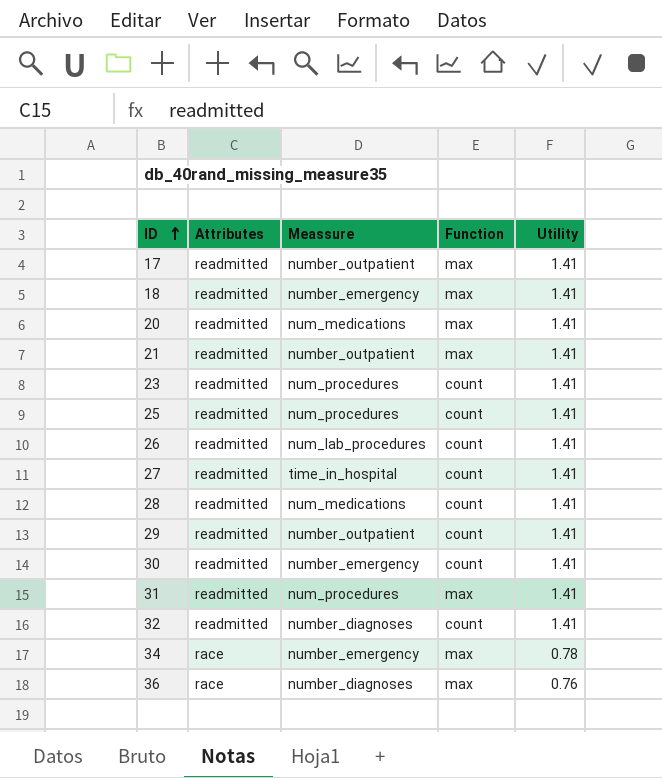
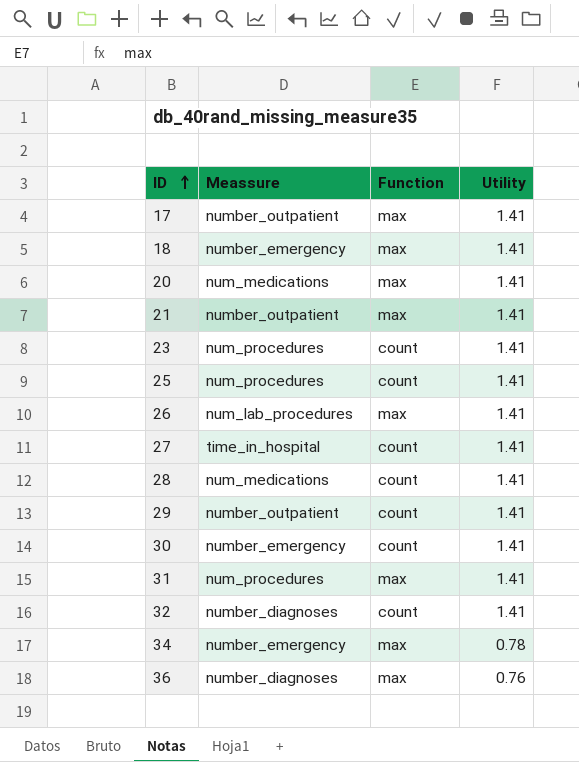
column Attributes | position: 2 -> none
26 | Function: count -> max

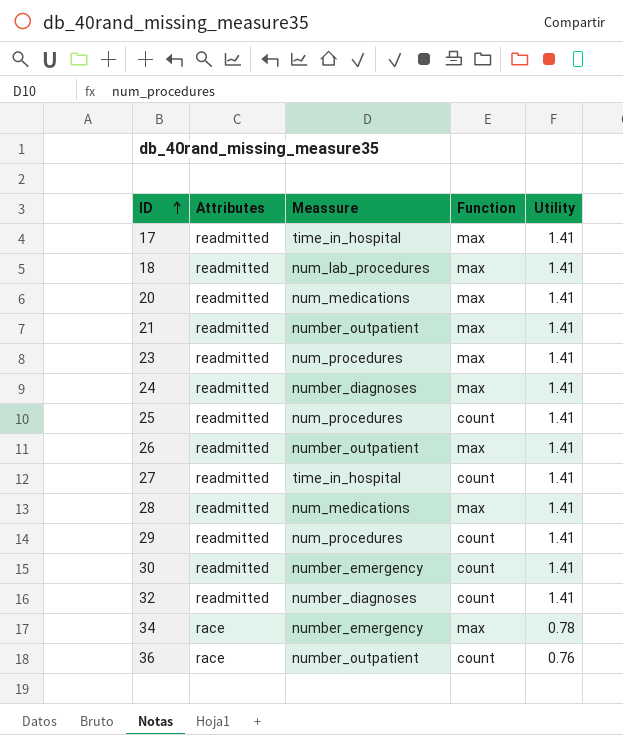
column Attributes | position: none -> 2
row 31: num_procedures | max | 1.41 -> none
17 | Meassure: number_outpatient -> time_in_hospital
18 | Meassure: number_emergency -> num_lab_procedures
23 | Function: count -> max
row 24: none -> readmitted | number_diagnoses | max | 1.41
26 | Meassure: num_lab_procedures -> number_outpatient
28 | Function: count -> max
29 | Meassure: number_outpatient -> num_procedures
36 | Meassure: number_diagnoses -> number_outpatient
36 | Function: max -> count

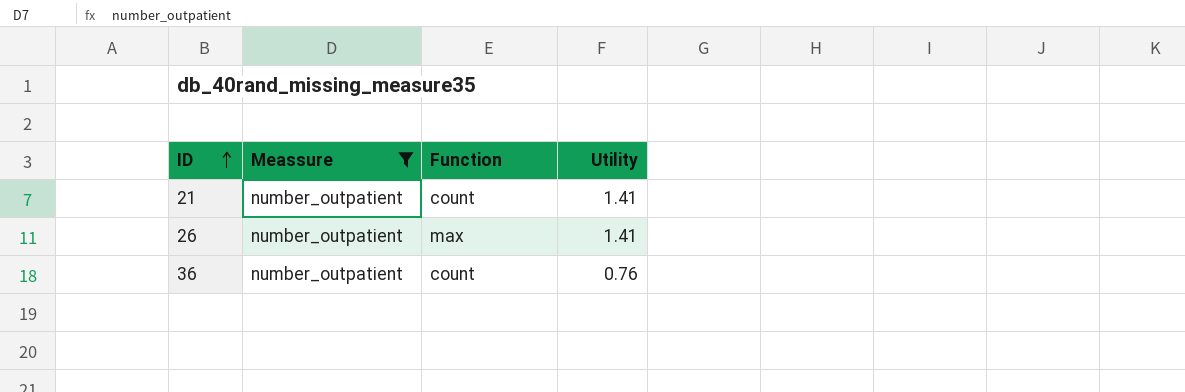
filter: none -> Meassure = number_outpatient
column Attributes | position: 2 -> none
21 | Function: max -> count

